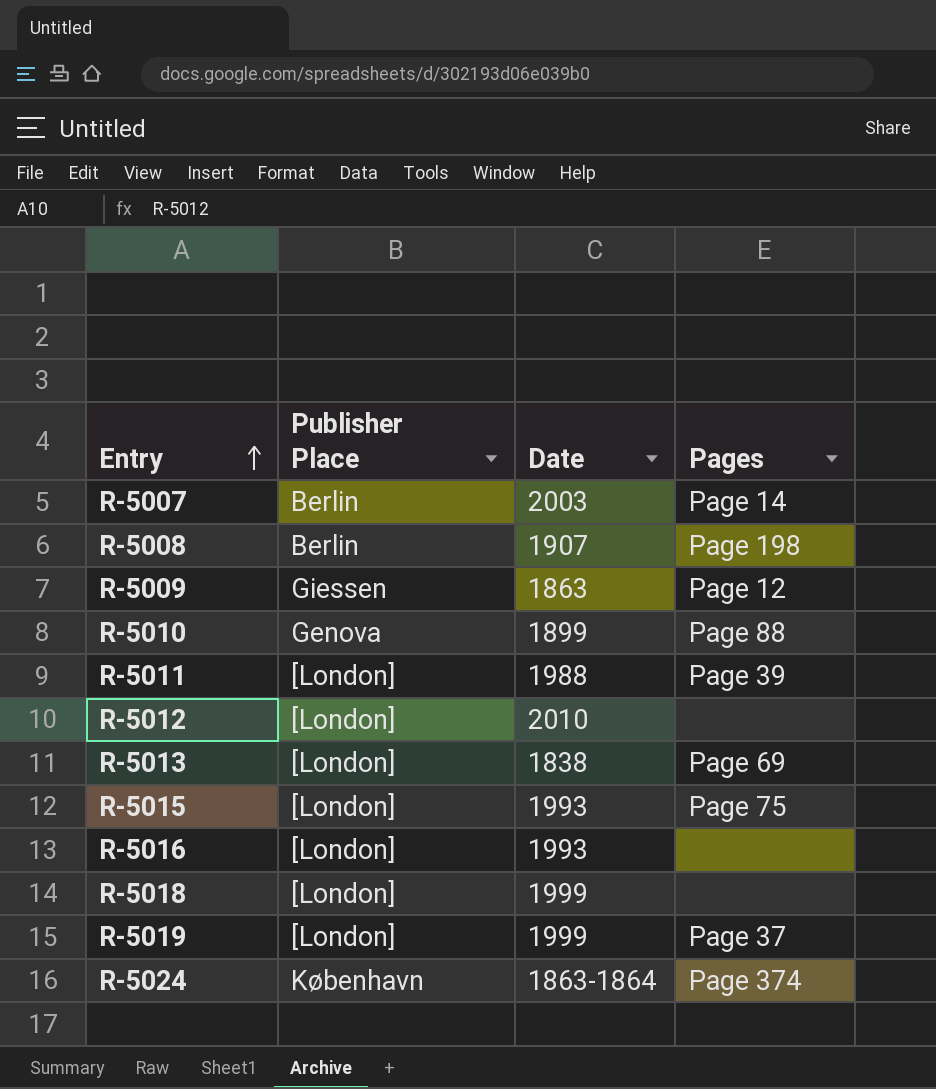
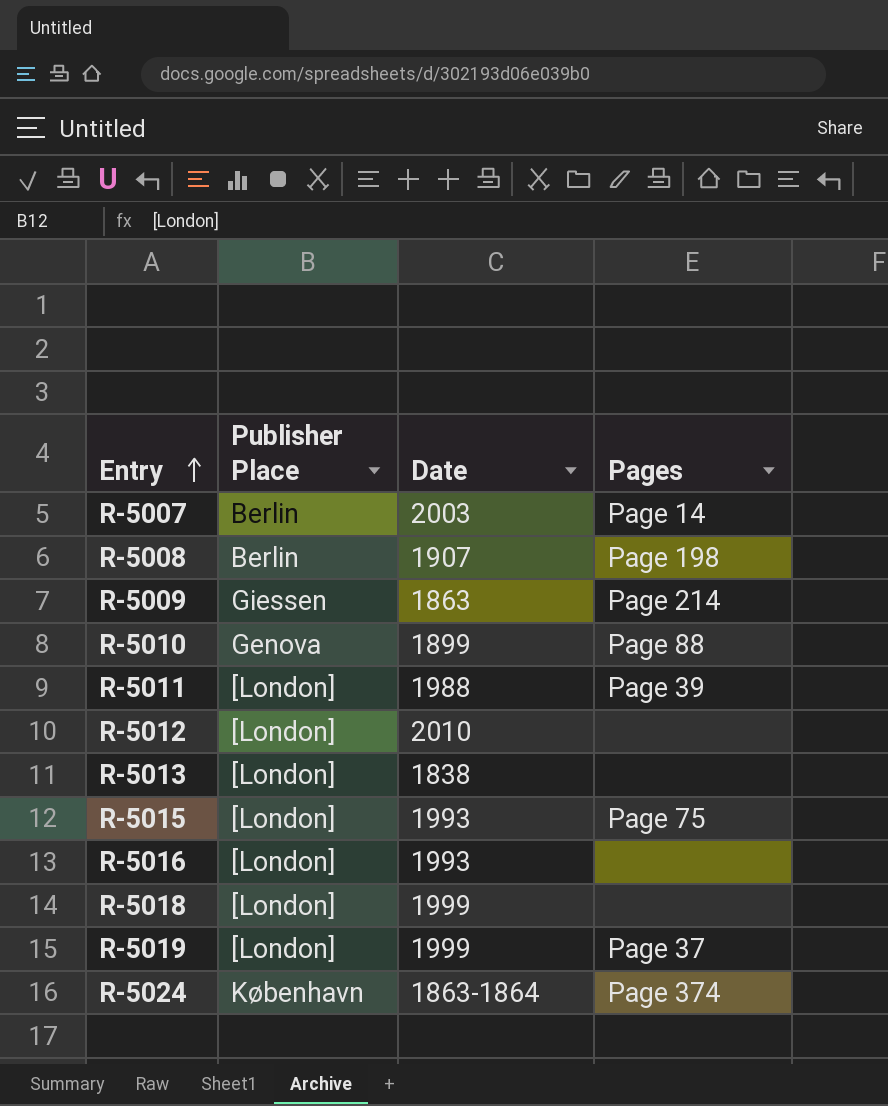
R-5009 | Pages: Page 12 -> Page 214
R-5013 | Pages: Page 69 -> none

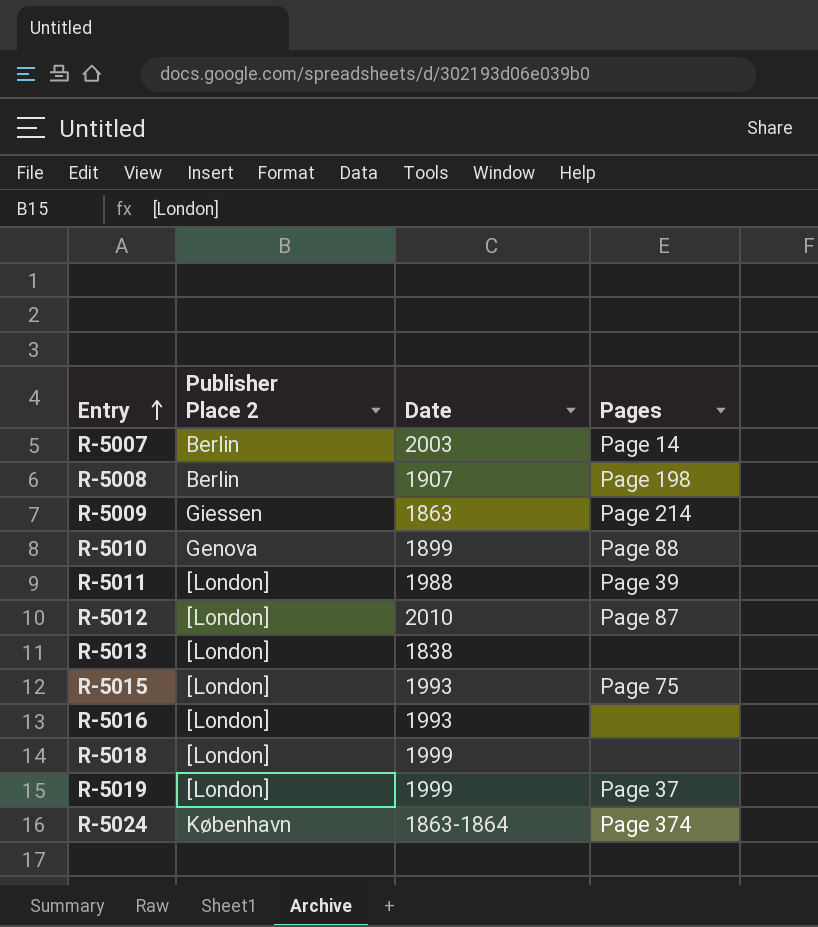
column name: Publisher Place -> Publisher Place 2
R-5012 | Pages: none -> Page 87

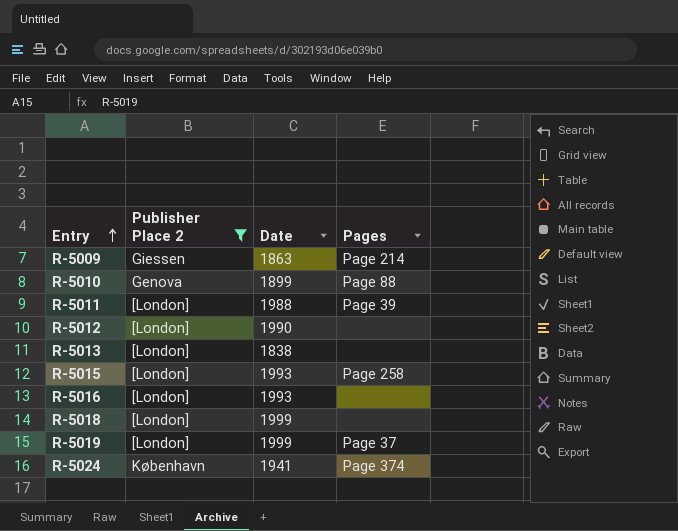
filter: none -> Publisher Place 2 != Berlin
R-5012 | Date: 2010 -> 1990
R-5012 | Pages: Page 87 -> none
R-5015 | Pages: Page 75 -> Page 258
R-5024 | Date: 1863-1864 -> 1941

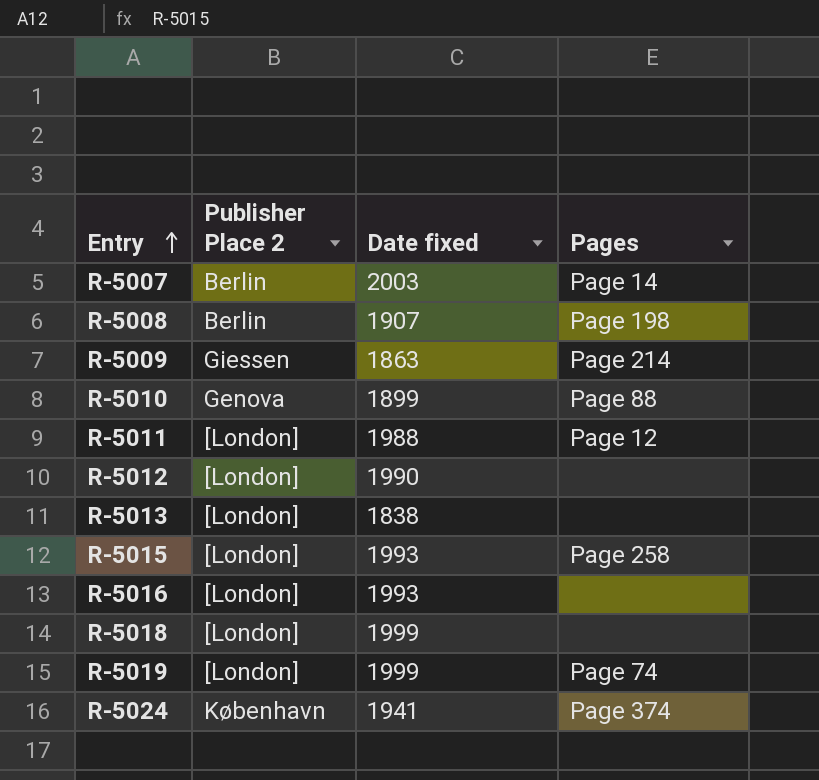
filter: Publisher Place 2 != Berlin -> none
column name: Date -> Date fixed
R-5011 | Pages: Page 39 -> Page 12
R-5019 | Pages: Page 37 -> Page 74

